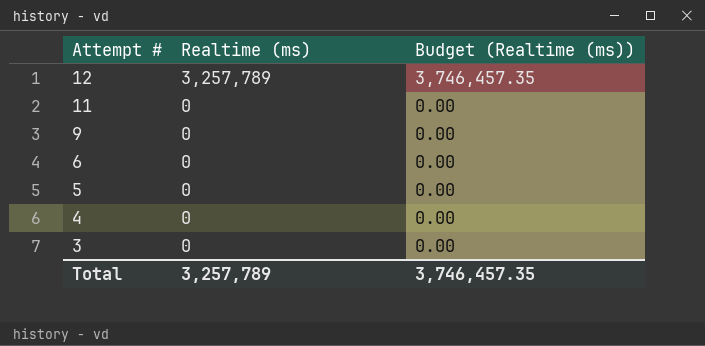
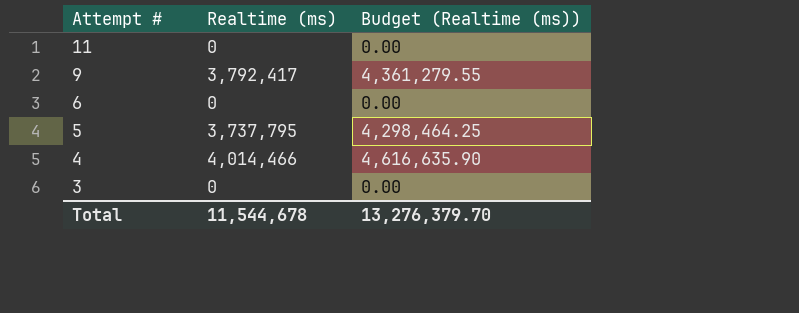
row 12: 3,257,789 | 3,746,457.35 -> none
9 | Realtime (ms): 0 -> 3,792,417
9 | Budget (Realtime (ms)): 0.00 -> 4,361,279.55
5 | Realtime (ms): 0 -> 3,737,795
5 | Budget (Realtime (ms)): 0.00 -> 4,298,464.25
4 | Realtime (ms): 0 -> 4,014,466
4 | Budget (Realtime (ms)): 0.00 -> 4,616,635.90
Total | Realtime (ms): 3,257,789 -> 11,544,678
Total | Budget (Realtime (ms)): 3,746,457.35 -> 13,276,379.70

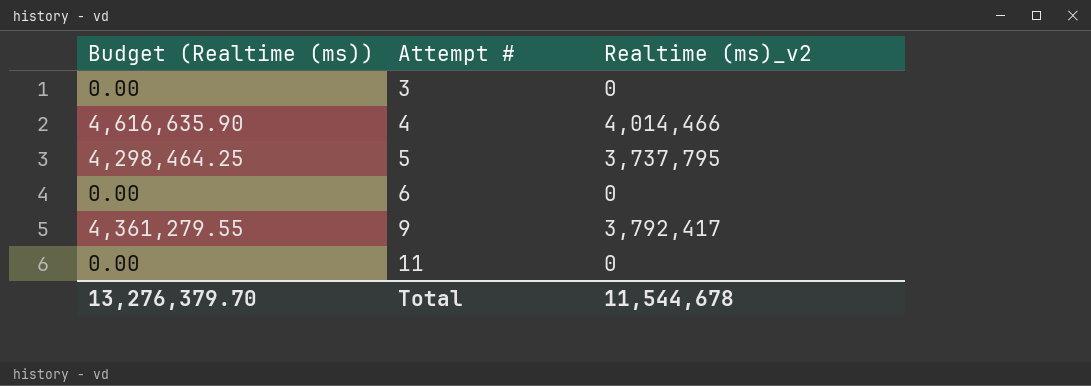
row order: Attempt # descending -> Attempt # ascending
column Budget (Realtime (ms)) | position: 3 -> 1
column name: Realtime (ms) -> Realtime (ms)_v2

